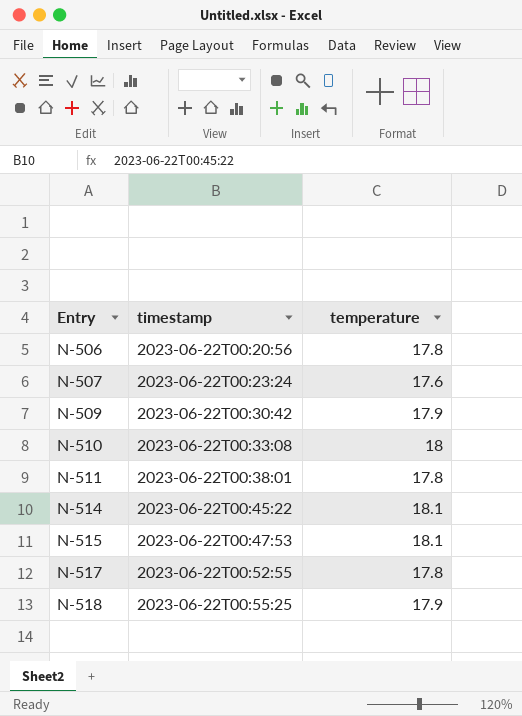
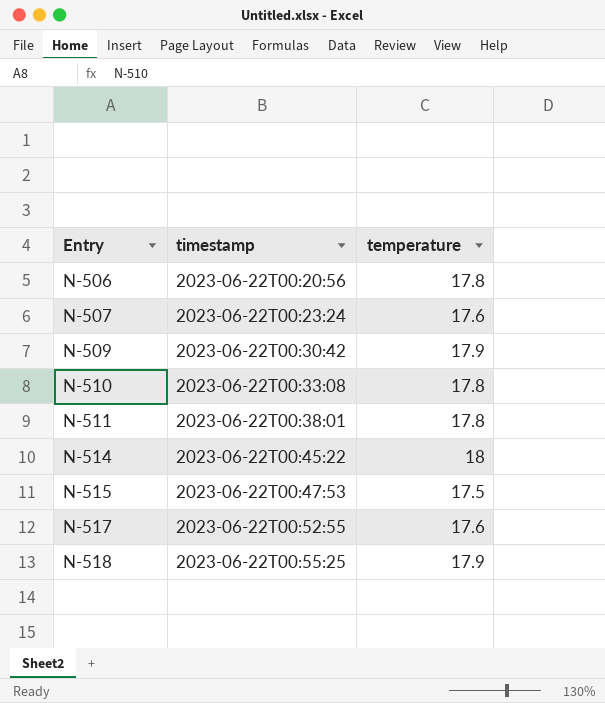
N-510 | temperature: 18 -> 17.8
N-514 | temperature: 18.1 -> 18
N-515 | temperature: 18.1 -> 17.5
N-517 | temperature: 17.8 -> 17.6

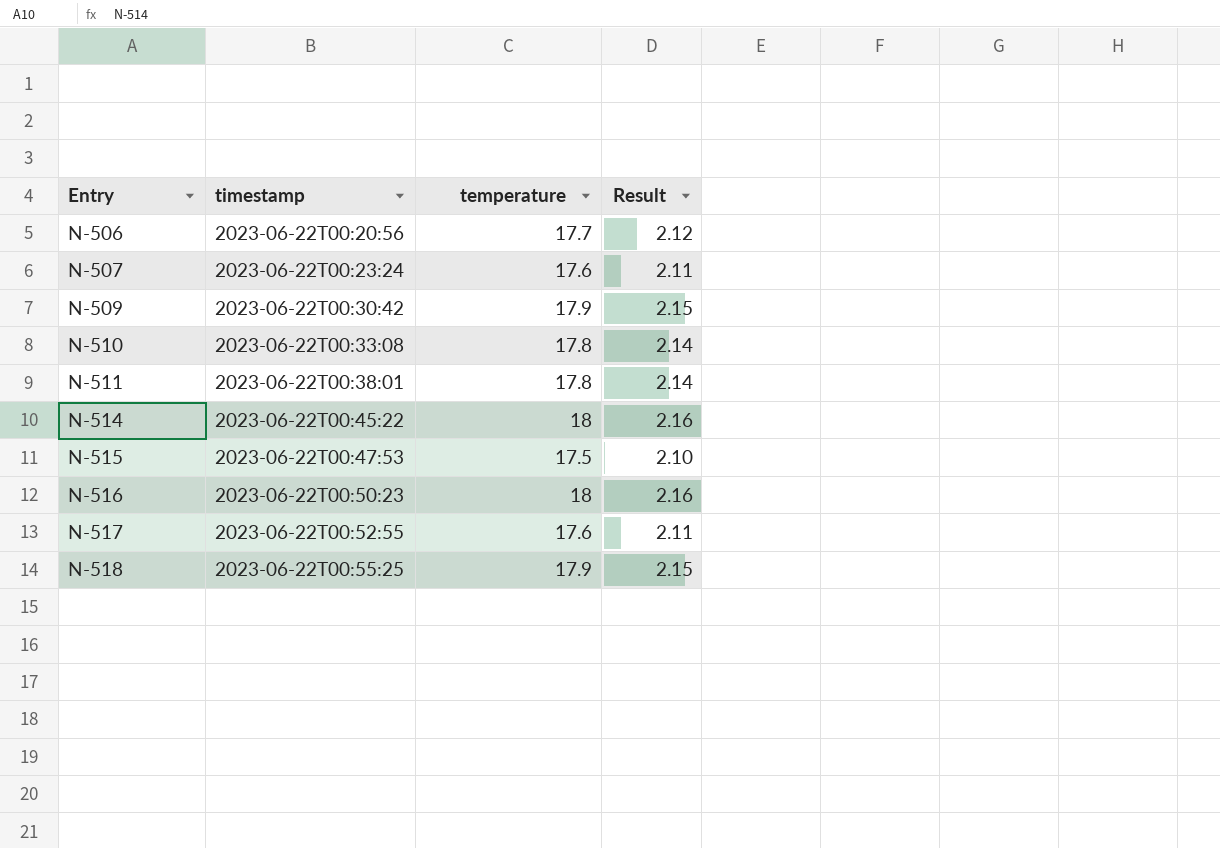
column Result | formula: none -> [temperature] * 0.12
N-506 | temperature: 17.8 -> 17.7
row N-516: none -> 2023-06-22T00:50:23 | 18 | 2.16

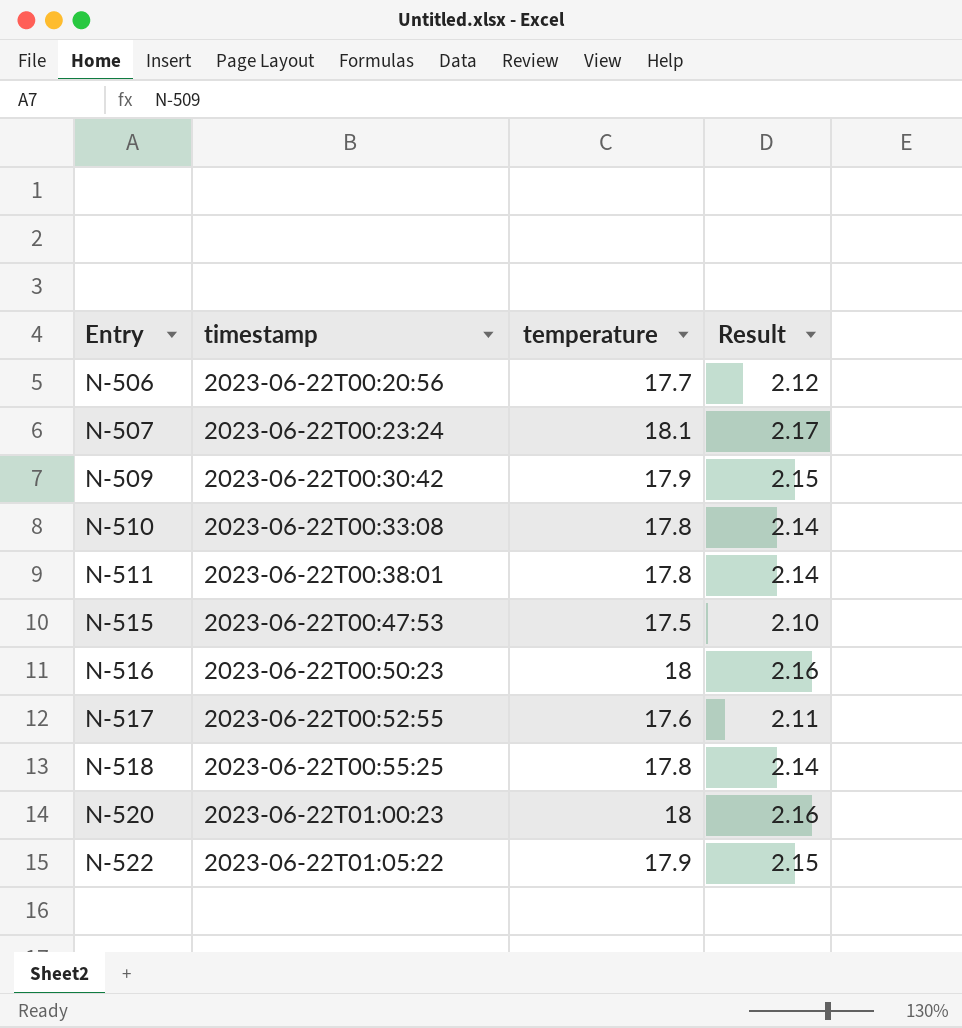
row N-514: 2023-06-22T00:45:22 | 18 | 2.16 -> none
N-507 | temperature: 17.6 -> 18.1
N-507 | Result: 2.11 -> 2.17
N-518 | temperature: 17.9 -> 17.8
N-518 | Result: 2.15 -> 2.14
row N-520: none -> 2023-06-22T01:00:23 | 18 | 2.16
row N-522: none -> 2023-06-22T01:05:22 | 17.9 | 2.15

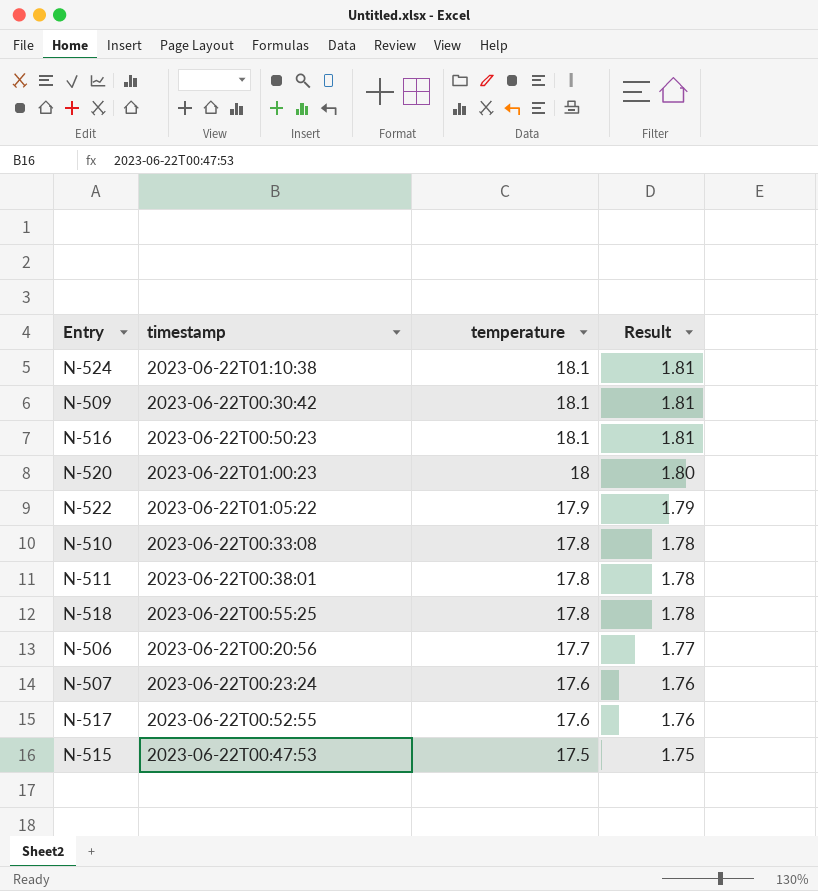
row order: Entry ascending -> temperature descending
column Result | formula: [temperature] * 0.12 -> [temperature] * 0.1
row N-524: none -> 2023-06-22T01:10:38 | 18.1 | 1.81
N-509 | temperature: 17.9 -> 18.1
N-516 | temperature: 18 -> 18.1
N-507 | temperature: 18.1 -> 17.6

